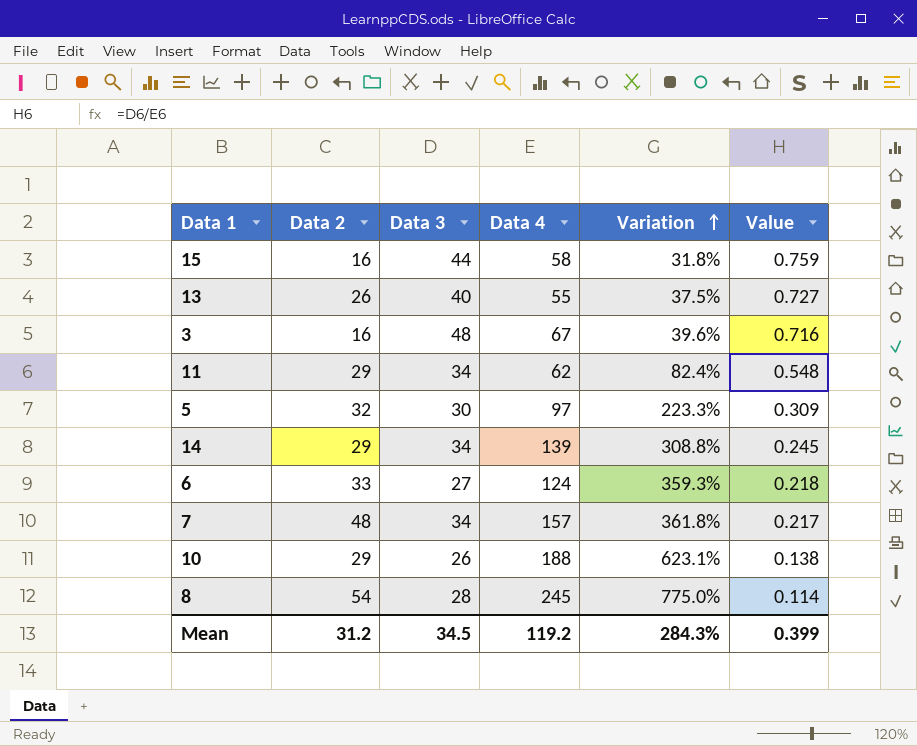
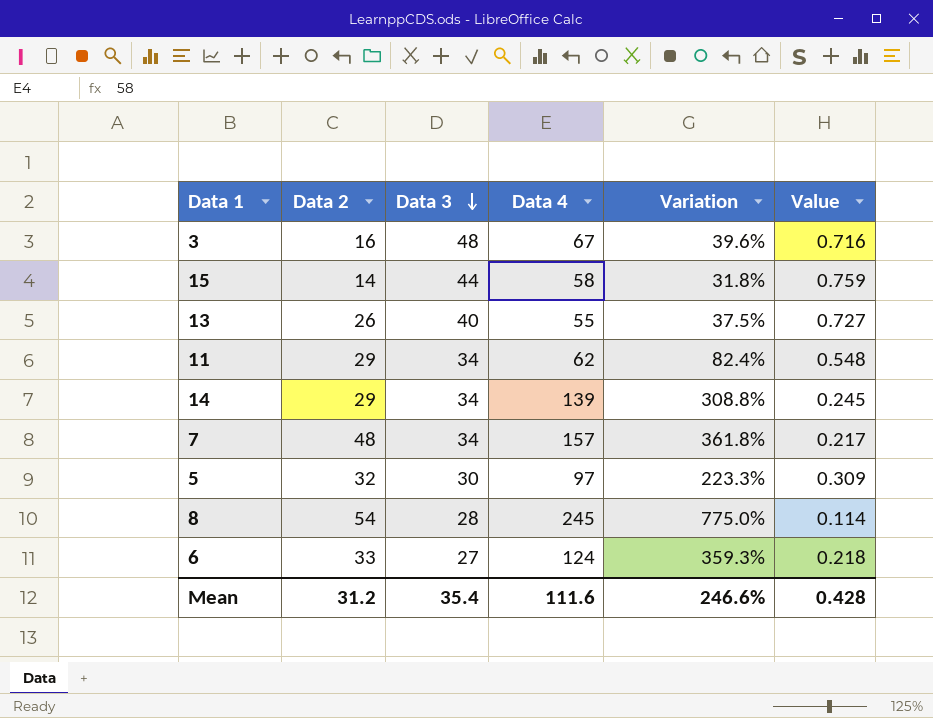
row order: Variation ascending -> Data 3 descending
row 10: 29 | 26 | 188 | 623.1% | 0.138 -> none
15 | Data 2: 16 -> 14
Mean | Data 3: 34.5 -> 35.4
Mean | Data 4: 119.2 -> 111.6
Mean | Variation: 284.3% -> 246.6%
Mean | Value: 0.399 -> 0.428

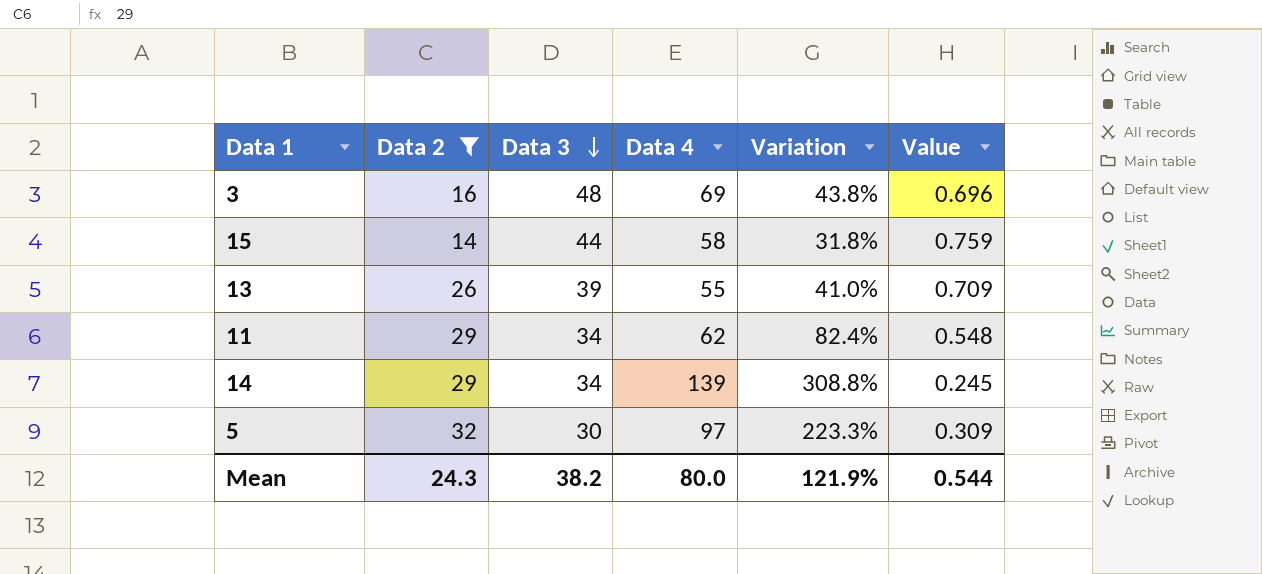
filter: none -> Data 2 <= 32
3 | Data 4: 67 -> 69
3 | Variation: 39.6% -> 43.8%
3 | Value: 0.716 -> 0.696
13 | Data 3: 40 -> 39
13 | Variation: 37.5% -> 41.0%
13 | Value: 0.727 -> 0.709
Mean | Data 2: 31.2 -> 24.3
Mean | Data 3: 35.4 -> 38.2
Mean | Data 4: 111.6 -> 80.0
Mean | Variation: 246.6% -> 121.9%
Mean | Value: 0.428 -> 0.544

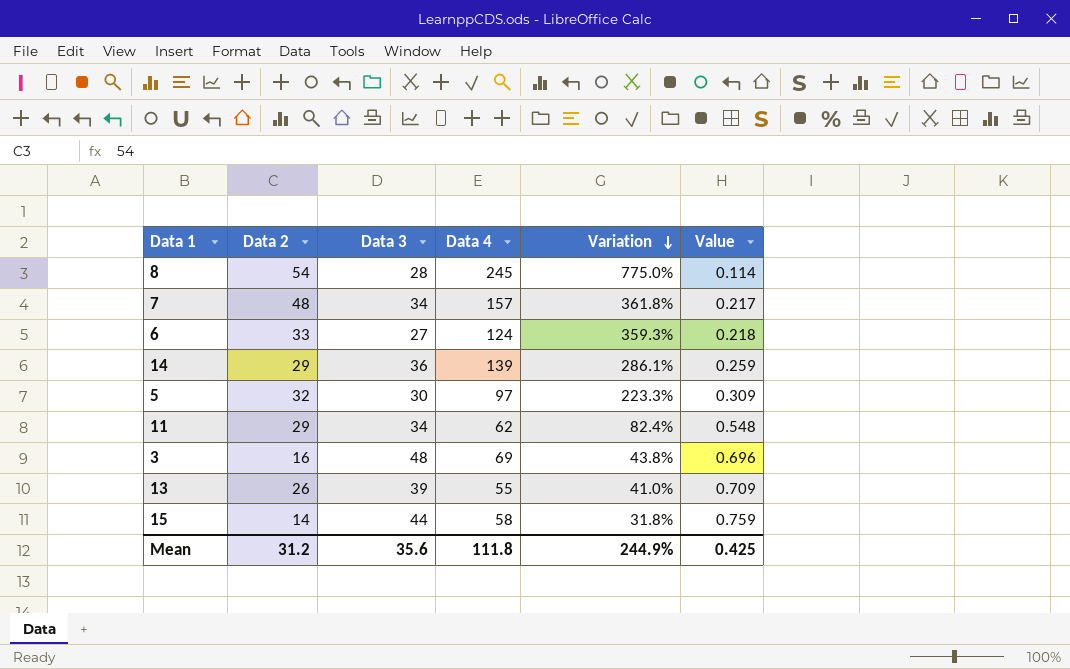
filter: Data 2 <= 32 -> none
row order: Data 3 descending -> Variation descending
14 | Data 3: 34 -> 36
14 | Variation: 308.8% -> 286.1%
14 | Value: 0.245 -> 0.259
Mean | Data 2: 24.3 -> 31.2
Mean | Data 3: 38.2 -> 35.6
Mean | Data 4: 80.0 -> 111.8
Mean | Variation: 121.9% -> 244.9%
Mean | Value: 0.544 -> 0.425

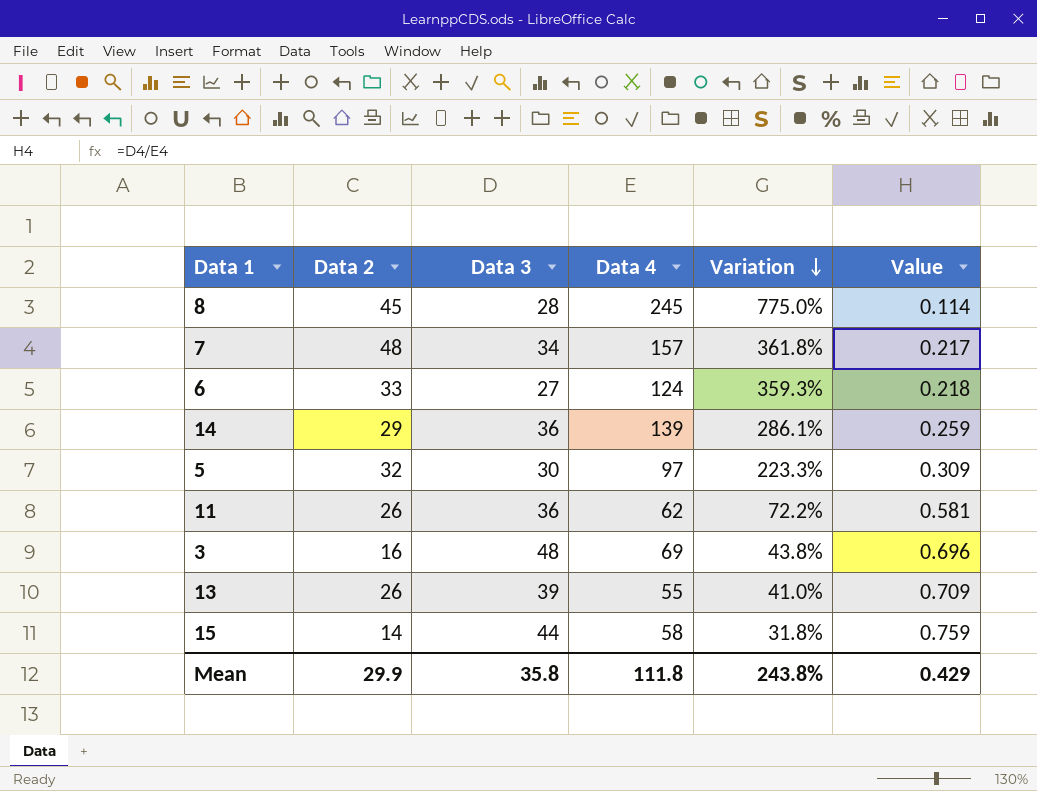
8 | Data 2: 54 -> 45
11 | Data 2: 29 -> 26
11 | Data 3: 34 -> 36
11 | Variation: 82.4% -> 72.2%
11 | Value: 0.548 -> 0.581
Mean | Data 2: 31.2 -> 29.9
Mean | Data 3: 35.6 -> 35.8
Mean | Variation: 244.9% -> 243.8%
Mean | Value: 0.425 -> 0.429

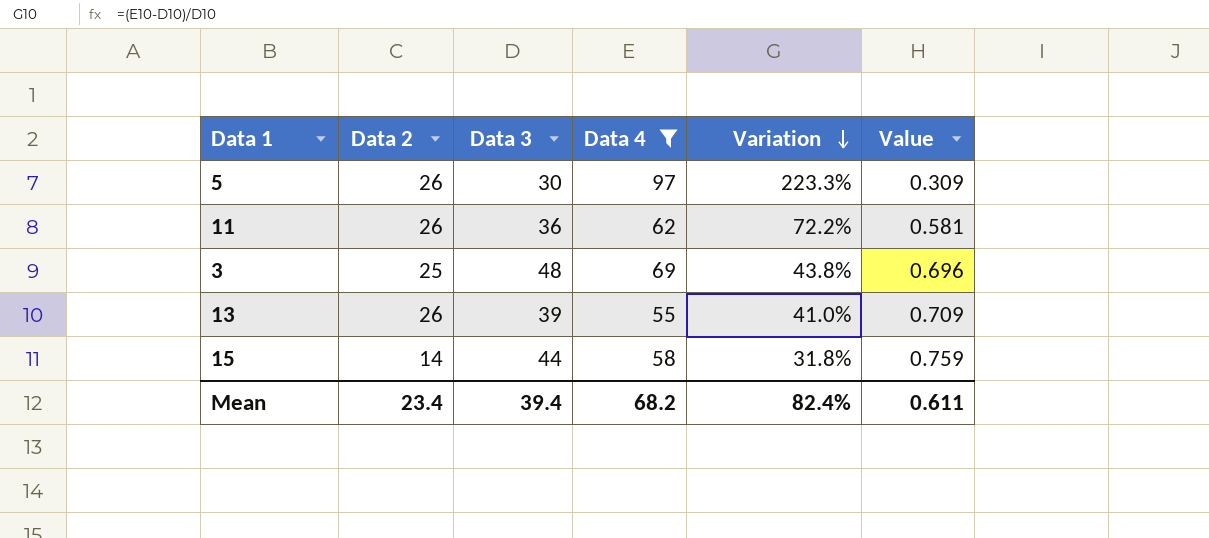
filter: none -> Data 4 <= 97
5 | Data 2: 32 -> 26
3 | Data 2: 16 -> 25
Mean | Data 2: 29.9 -> 23.4
Mean | Data 3: 35.8 -> 39.4
Mean | Data 4: 111.8 -> 68.2
Mean | Variation: 243.8% -> 82.4%
Mean | Value: 0.429 -> 0.611

